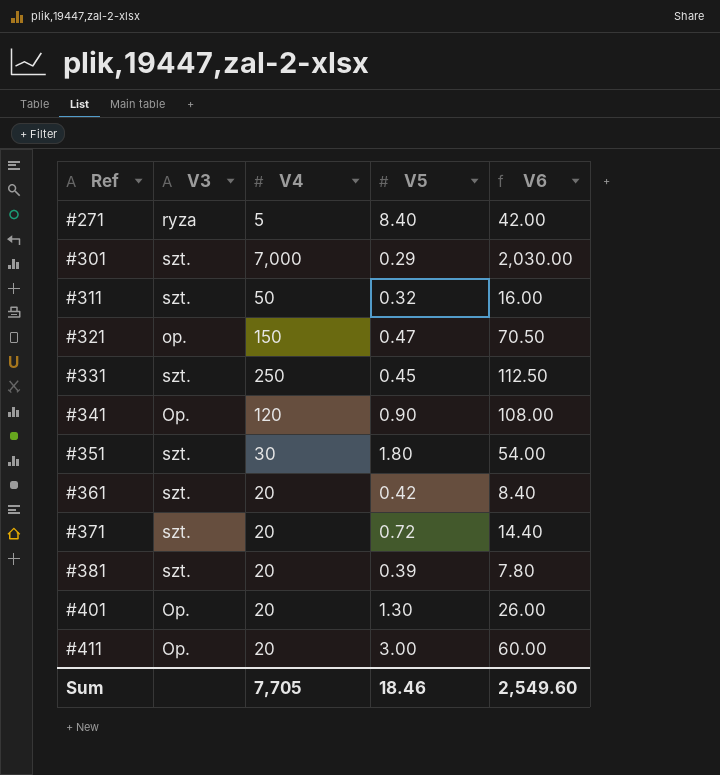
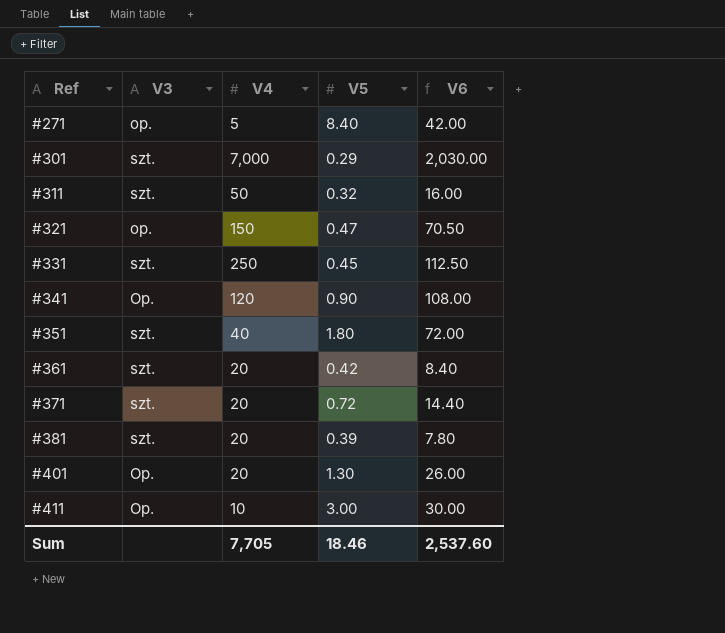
#271 | V3: ryza -> op.
#351 | V4: 30 -> 40
#351 | V6: 54.00 -> 72.00
#411 | V4: 20 -> 10
#411 | V6: 60.00 -> 30.00
Sum | V6: 2,549.60 -> 2,537.60

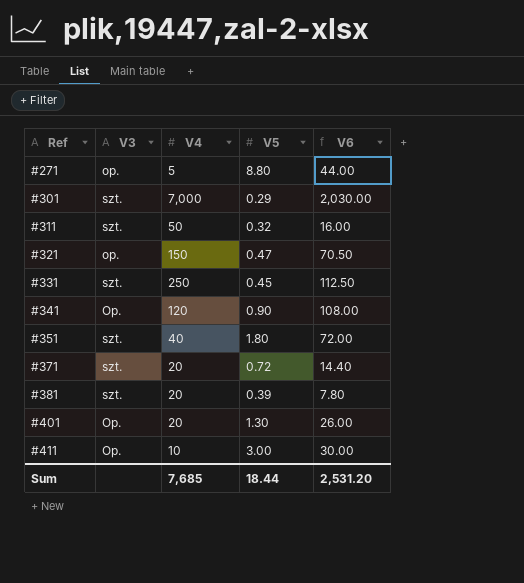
row #361: szt. | 20 | 0.42 | 8.40 -> none
#271 | V5: 8.40 -> 8.80
#271 | V6: 42.00 -> 44.00
Sum | V4: 7,705 -> 7,685
Sum | V5: 18.46 -> 18.44
Sum | V6: 2,537.60 -> 2,531.20

